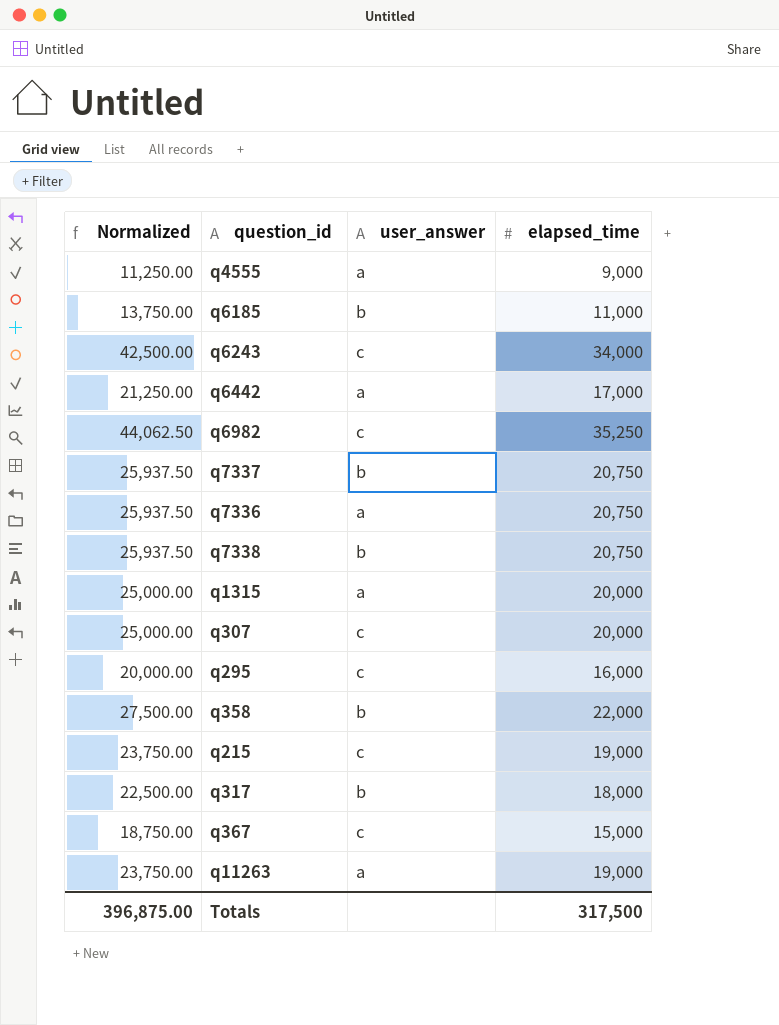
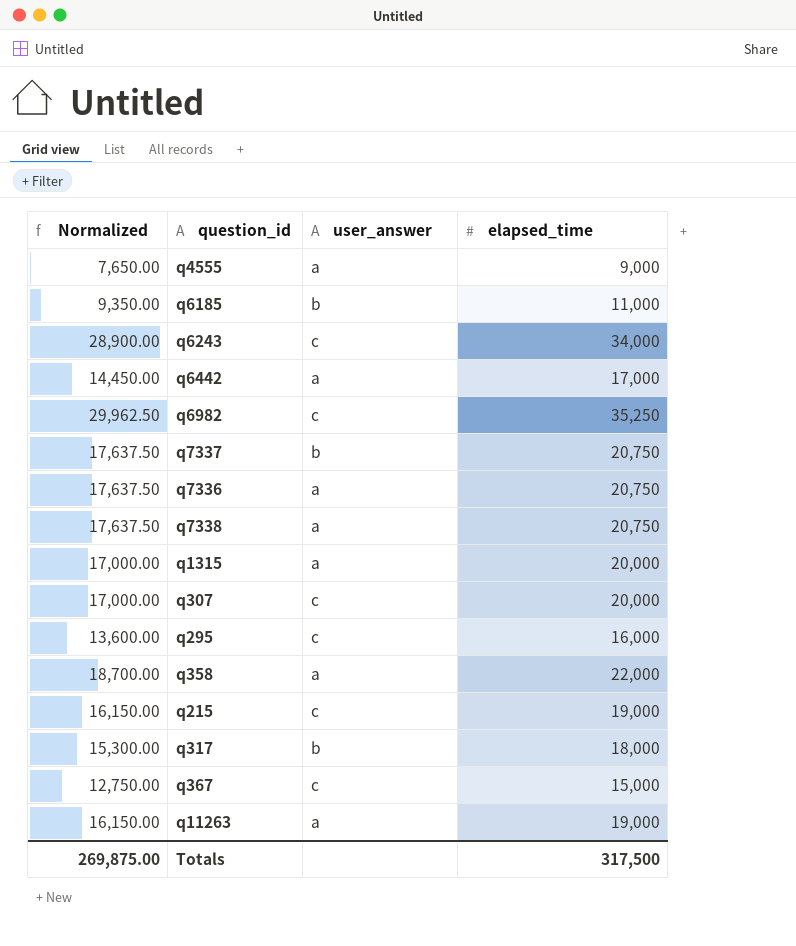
column Normalized | formula: [elapsed_time] * 1.25 -> [elapsed_time] * 0.85
q7338 | user_answer: b -> a
q358 | user_answer: b -> a
Totals | Normalized: 396,875.00 -> 269,875.00

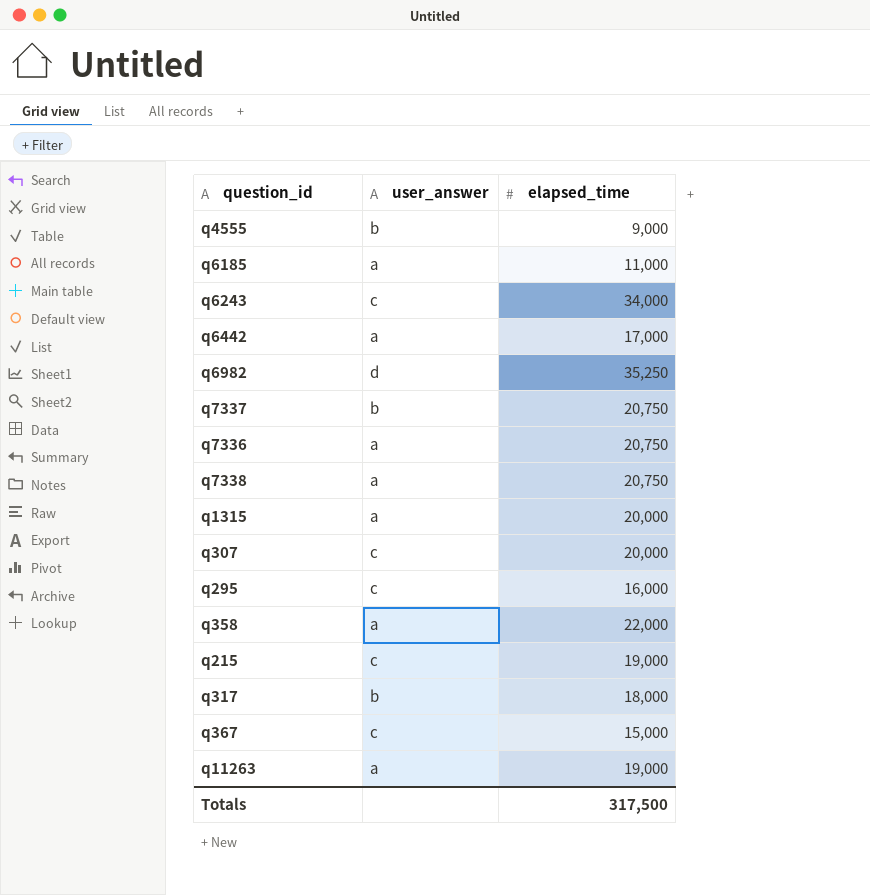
column Normalized | formula: [elapsed_time] * 0.85 -> none
q4555 | user_answer: a -> b
q6185 | user_answer: b -> a
q6982 | user_answer: c -> d

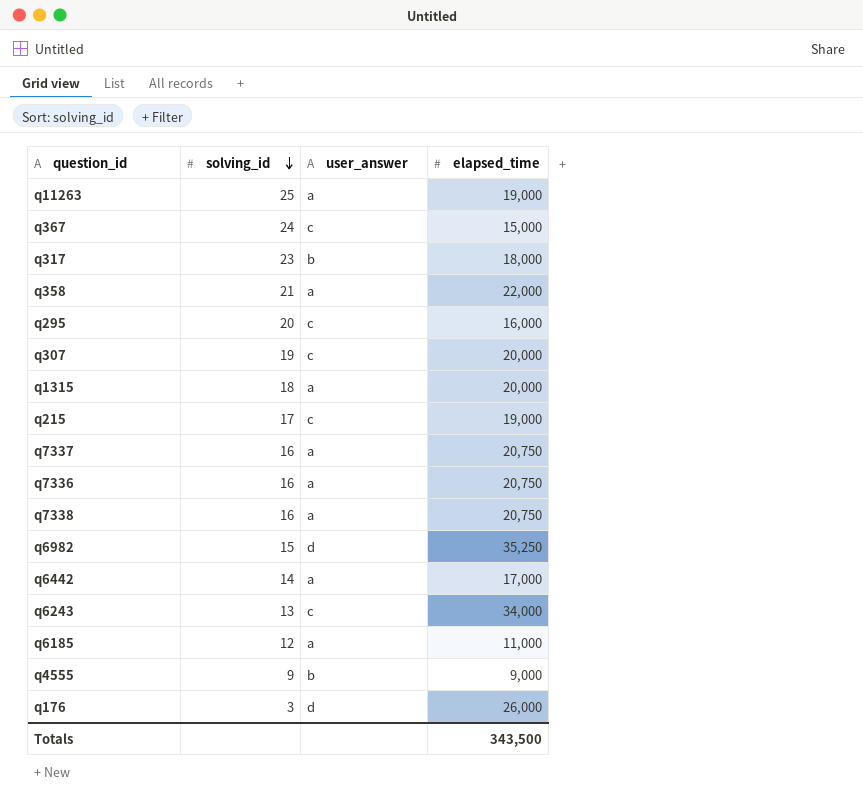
row order: none -> solving_id descending
column solving_id | position: none -> 2
q7337 | user_answer: b -> a
row q176: none -> 3 | d | 26,000
Totals | elapsed_time: 317,500 -> 343,500

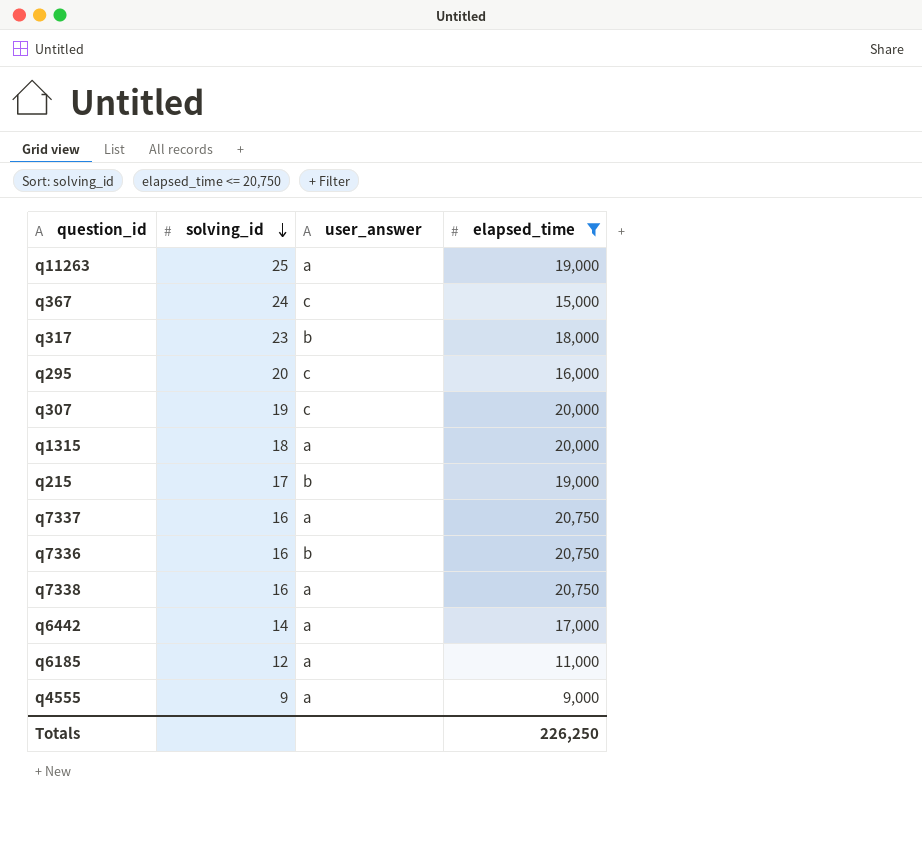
filter: none -> elapsed_time <= 20,750
q215 | user_answer: c -> b
q7336 | user_answer: a -> b
q4555 | user_answer: b -> a
Totals | elapsed_time: 343,500 -> 226,250

